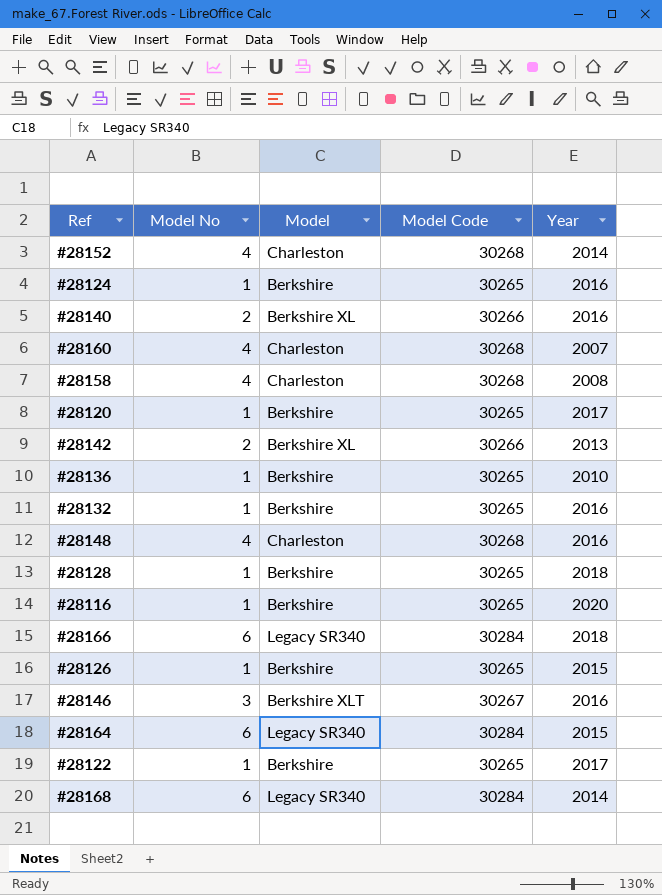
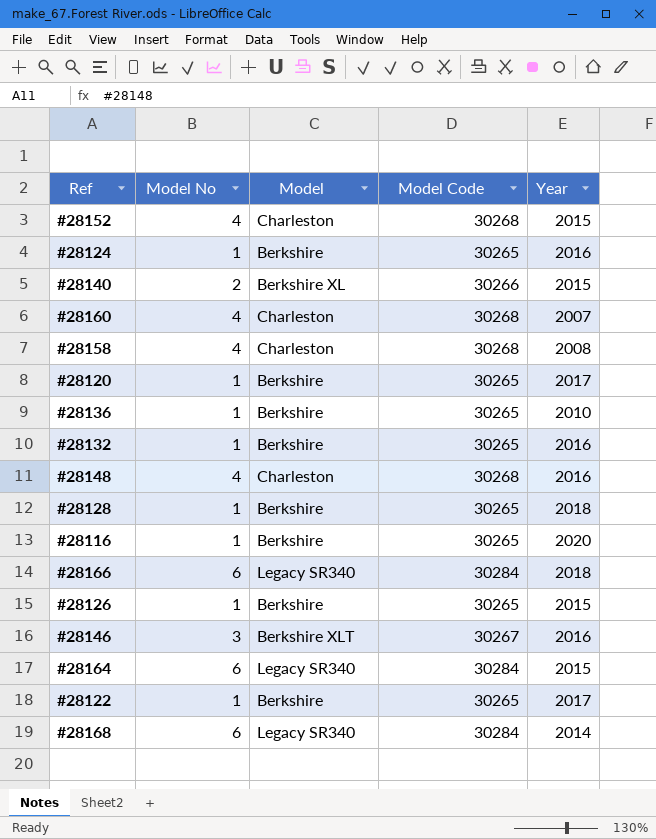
row #28142: 2 | Berkshire XL | 30266 | 2013 -> none
#28152 | Year: 2014 -> 2015
#28140 | Year: 2016 -> 2015

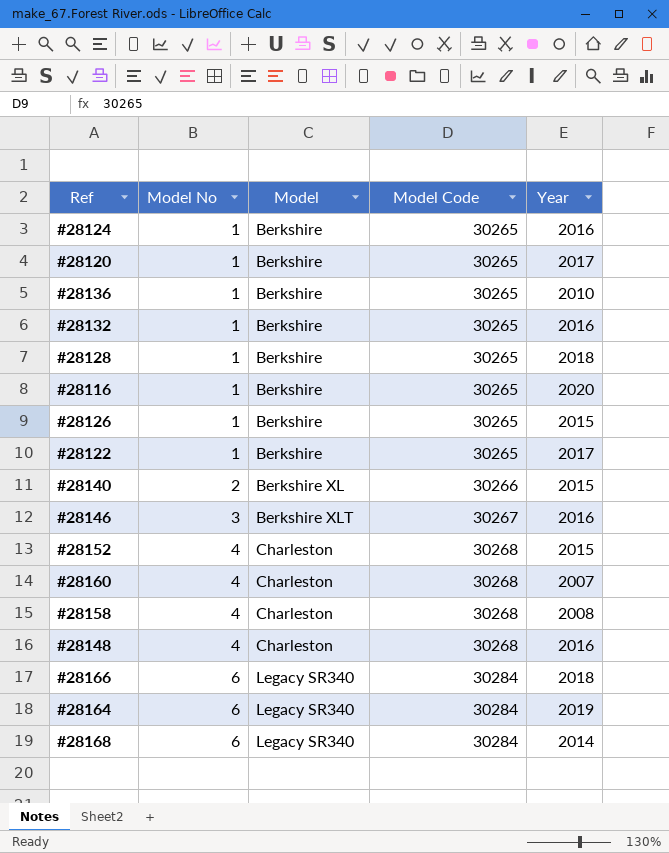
row order: none -> Model No ascending
#28164 | Year: 2015 -> 2019

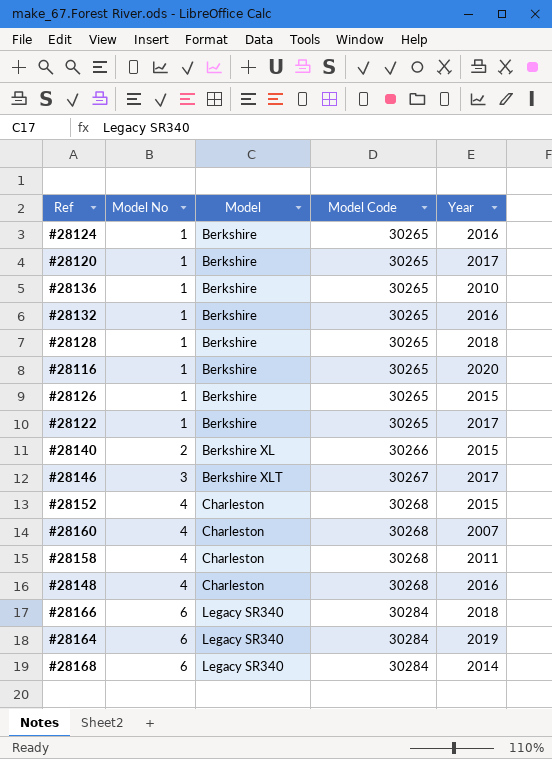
#28146 | Year: 2016 -> 2017
#28158 | Year: 2008 -> 2011

